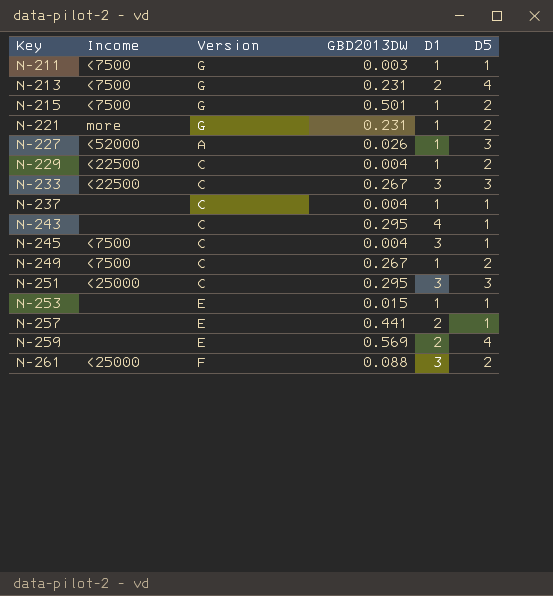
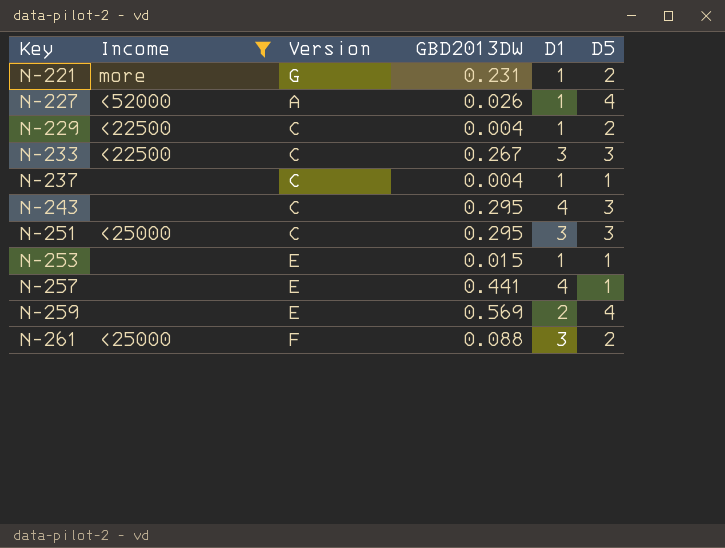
filter: none -> Income != <7500
N-227 | D5: 3 -> 4
N-243 | D5: 1 -> 3
N-257 | D1: 2 -> 4

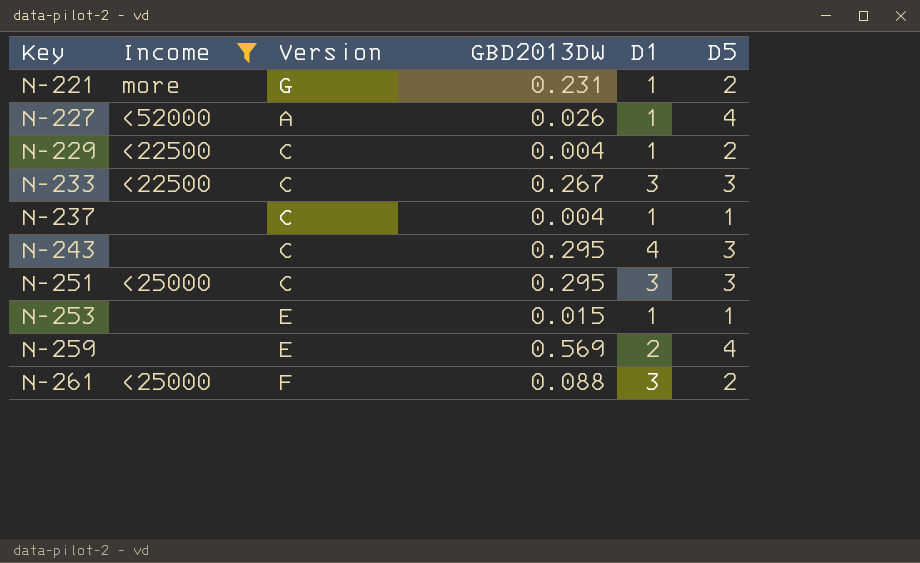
row N-257: none | E | 0.441 | 4 | 1 -> none

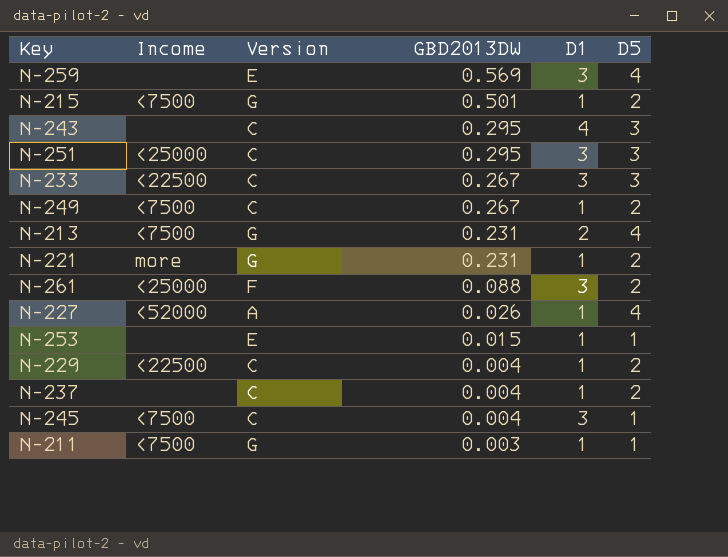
filter: Income != <7500 -> none
row order: Key ascending -> GBD2013DW descending
N-259 | D1: 2 -> 3
N-237 | D5: 1 -> 2

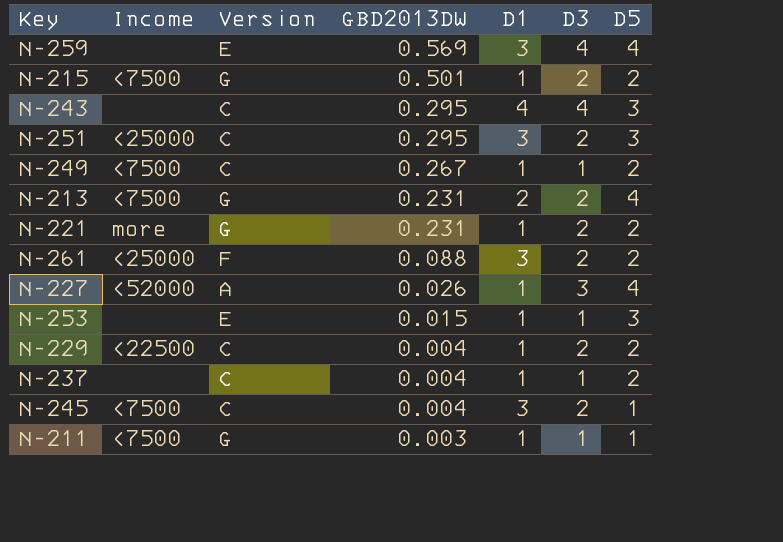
column D3 | position: none -> 6
row N-233: <22500 | C | 0.267 | 3 | 3 -> none
N-253 | D5: 1 -> 3

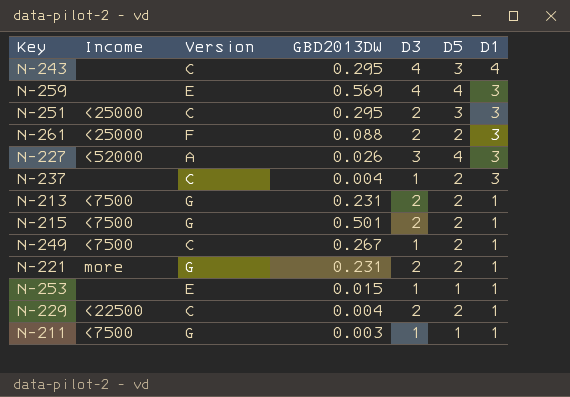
row order: GBD2013DW descending -> D1 descending
column D1 | position: 5 -> 7
row N-245: <7500 | C | 0.004 | 3 | 2 | 1 -> none
N-227 | D1: 1 -> 3
N-237 | D1: 1 -> 3
N-213 | D5: 4 -> 2
N-213 | D1: 2 -> 1
N-253 | D5: 3 -> 1

